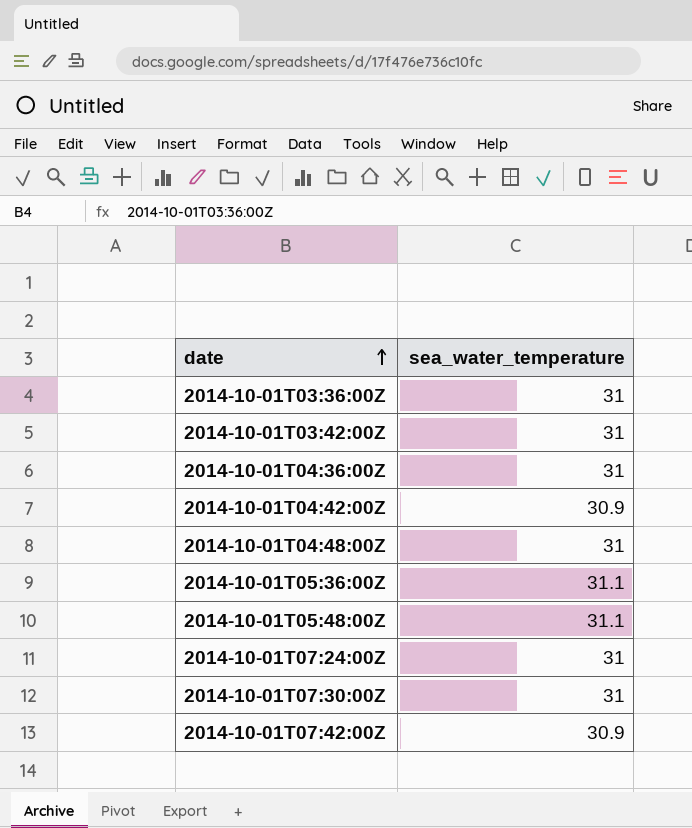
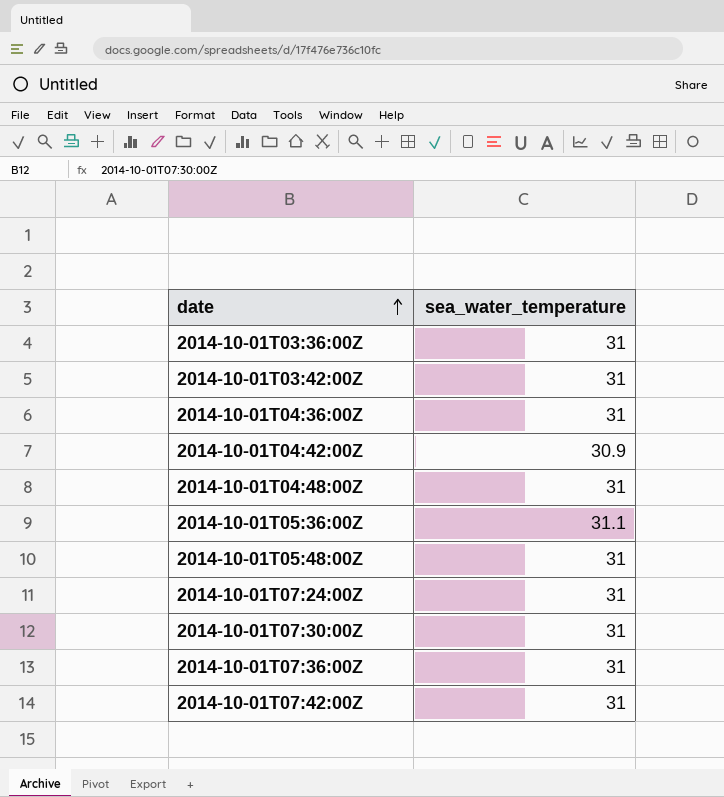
2014-10-01T05:48:00Z | sea_water_temperature: 31.1 -> 31
row 2014-10-01T07:36:00Z: none -> 31
2014-10-01T07:42:00Z | sea_water_temperature: 30.9 -> 31

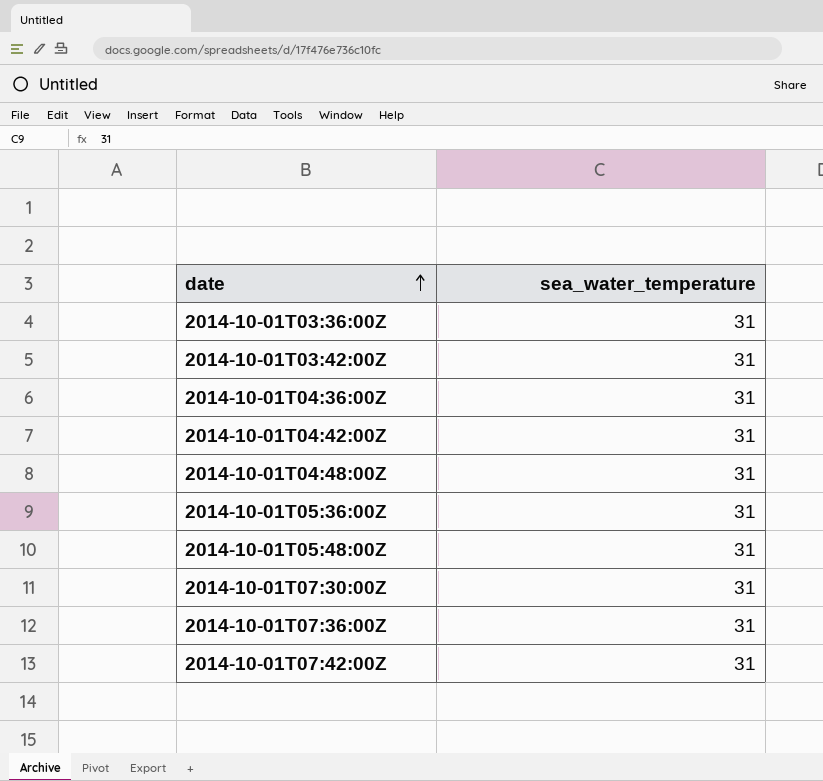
row 2014-10-01T07:24:00Z: 31 -> none
2014-10-01T04:42:00Z | sea_water_temperature: 30.9 -> 31
2014-10-01T05:36:00Z | sea_water_temperature: 31.1 -> 31

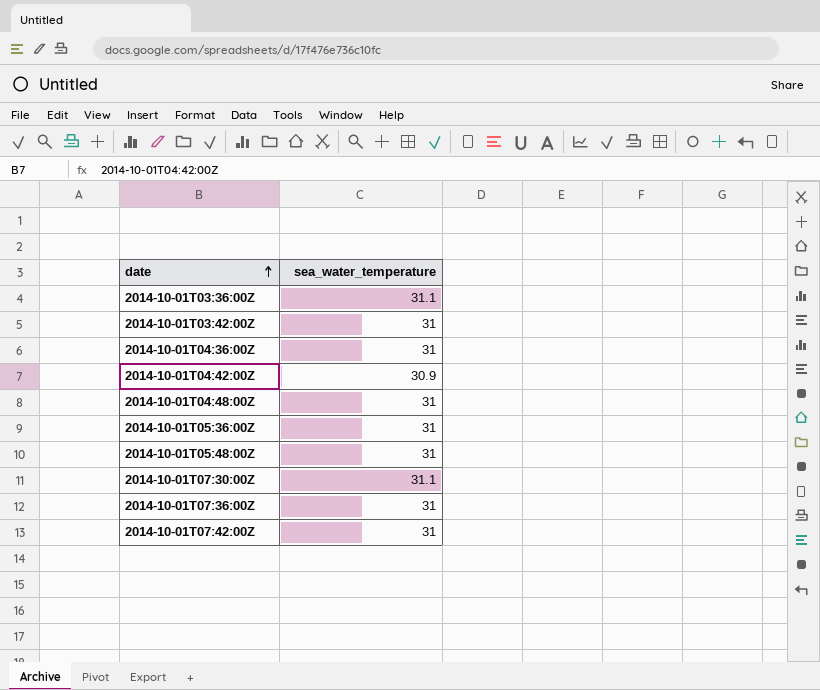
2014-10-01T03:36:00Z | sea_water_temperature: 31 -> 31.1
2014-10-01T04:42:00Z | sea_water_temperature: 31 -> 30.9
2014-10-01T07:30:00Z | sea_water_temperature: 31 -> 31.1

